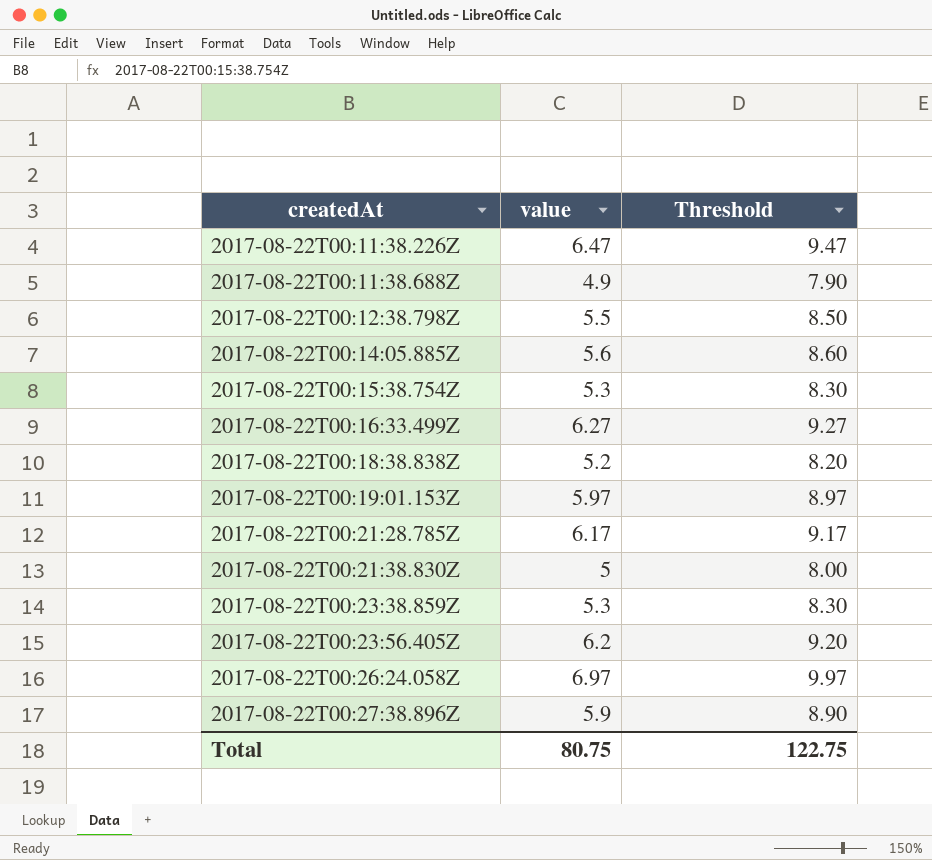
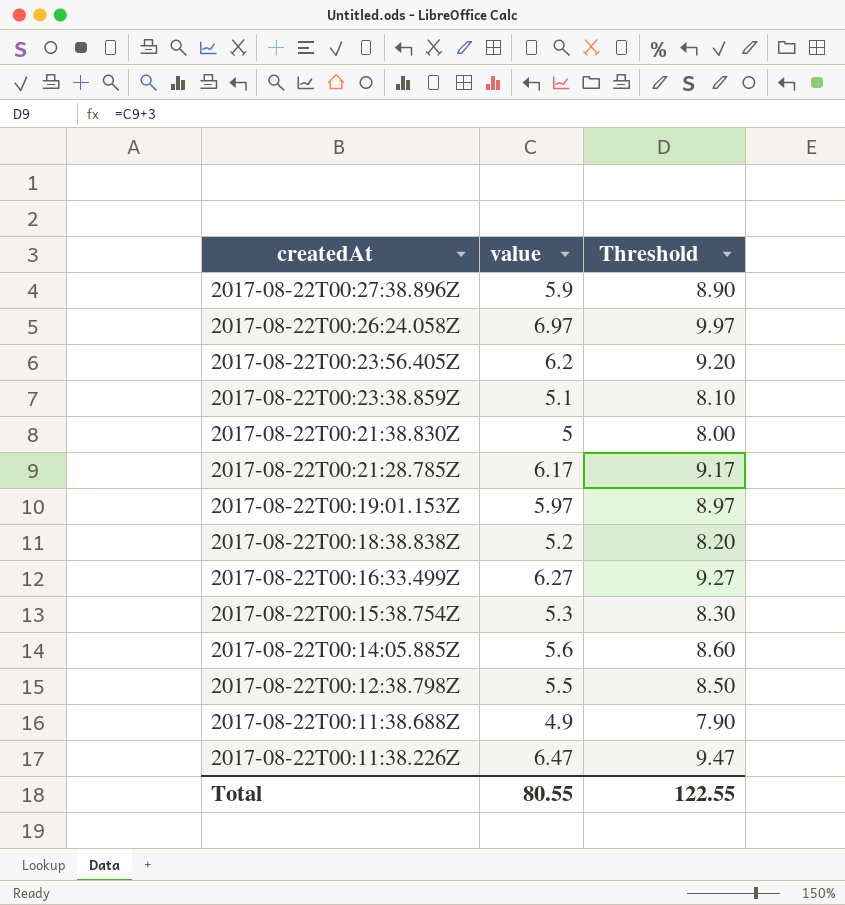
row order: createdAt ascending -> createdAt descending
2017-08-22T00:23:38.859Z | value: 5.3 -> 5.1
2017-08-22T00:23:38.859Z | Threshold: 8.30 -> 8.10
Total | value: 80.75 -> 80.55
Total | Threshold: 122.75 -> 122.55

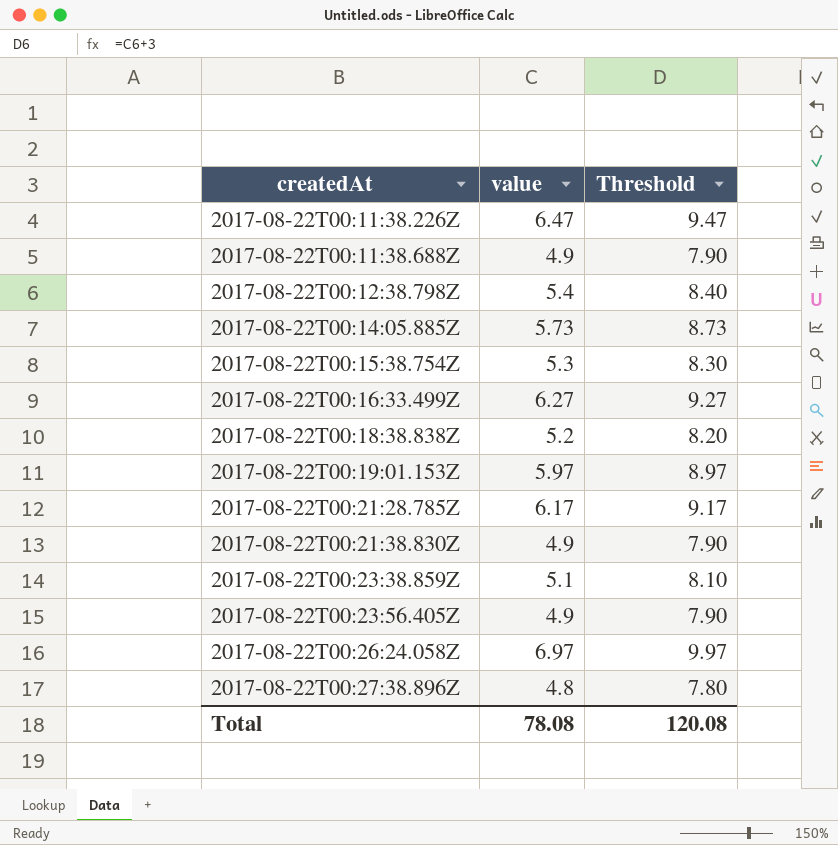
row order: createdAt descending -> createdAt ascending
2017-08-22T00:12:38.798Z | value: 5.5 -> 5.4
2017-08-22T00:12:38.798Z | Threshold: 8.50 -> 8.40
2017-08-22T00:14:05.885Z | value: 5.6 -> 5.73
2017-08-22T00:14:05.885Z | Threshold: 8.60 -> 8.73
2017-08-22T00:21:38.830Z | value: 5 -> 4.9
2017-08-22T00:21:38.830Z | Threshold: 8.00 -> 7.90
2017-08-22T00:23:56.405Z | value: 6.2 -> 4.9
2017-08-22T00:23:56.405Z | Threshold: 9.20 -> 7.90
2017-08-22T00:27:38.896Z | value: 5.9 -> 4.8
2017-08-22T00:27:38.896Z | Threshold: 8.90 -> 7.80
Total | value: 80.55 -> 78.08
Total | Threshold: 122.55 -> 120.08

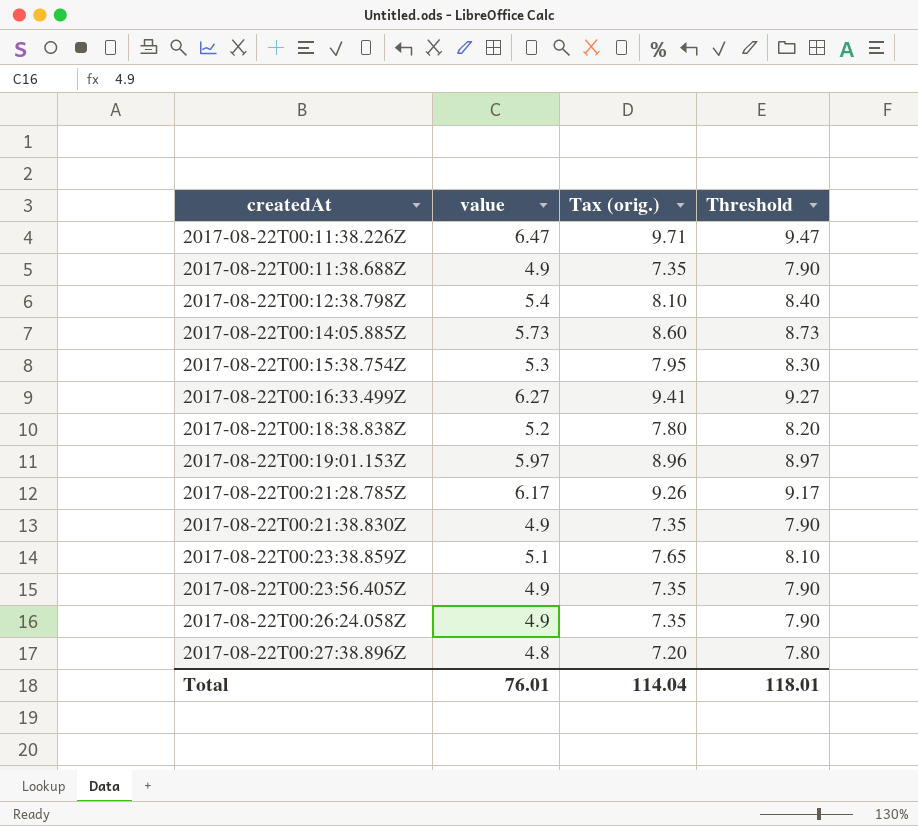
column Tax (orig.) | formula: none -> [value] * 1.5
2017-08-22T00:26:24.058Z | value: 6.97 -> 4.9
2017-08-22T00:26:24.058Z | Threshold: 9.97 -> 7.90
Total | value: 78.08 -> 76.01
Total | Threshold: 120.08 -> 118.01

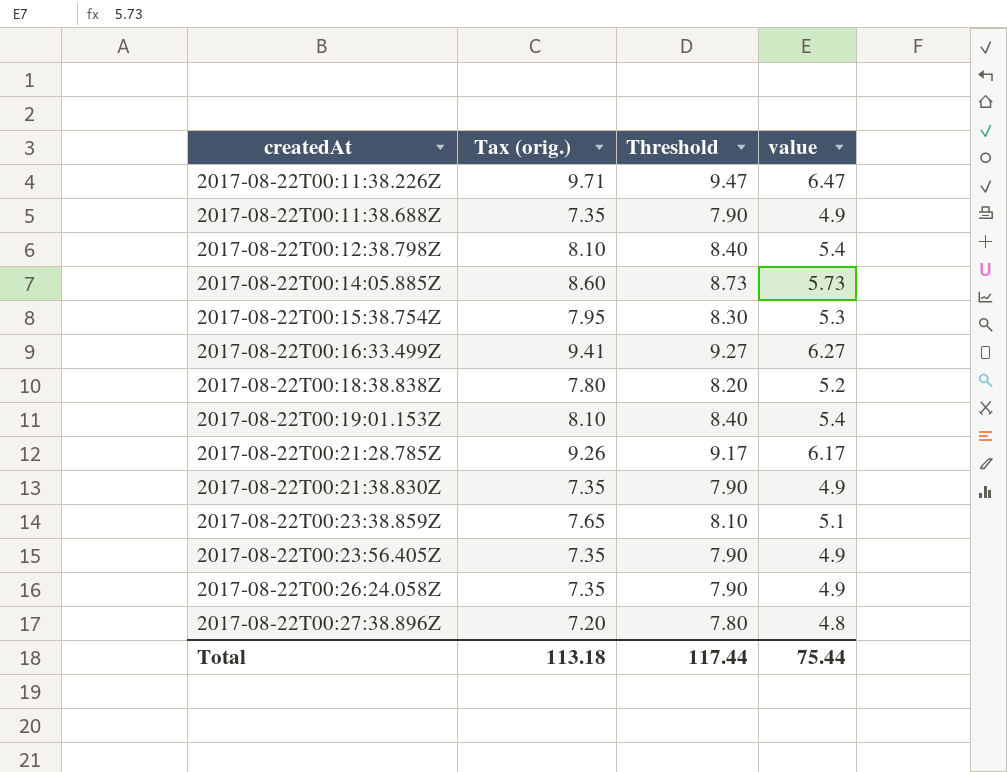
column value | position: 2 -> 4
2017-08-22T00:19:01.153Z | Tax (orig.): 8.96 -> 8.10
2017-08-22T00:19:01.153Z | Threshold: 8.97 -> 8.40
2017-08-22T00:19:01.153Z | value: 5.97 -> 5.4
Total | Tax (orig.): 114.04 -> 113.18
Total | Threshold: 118.01 -> 117.44
Total | value: 76.01 -> 75.44

